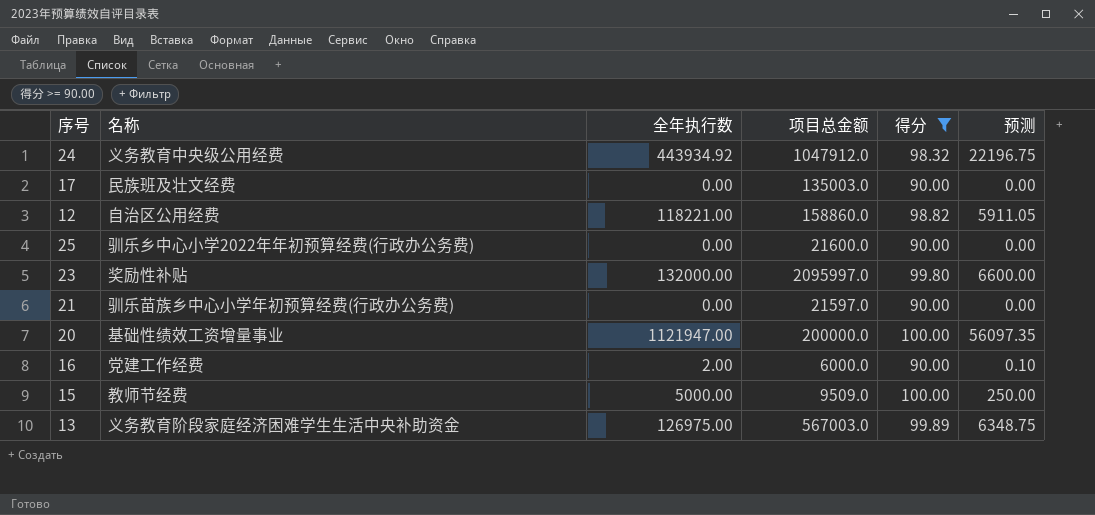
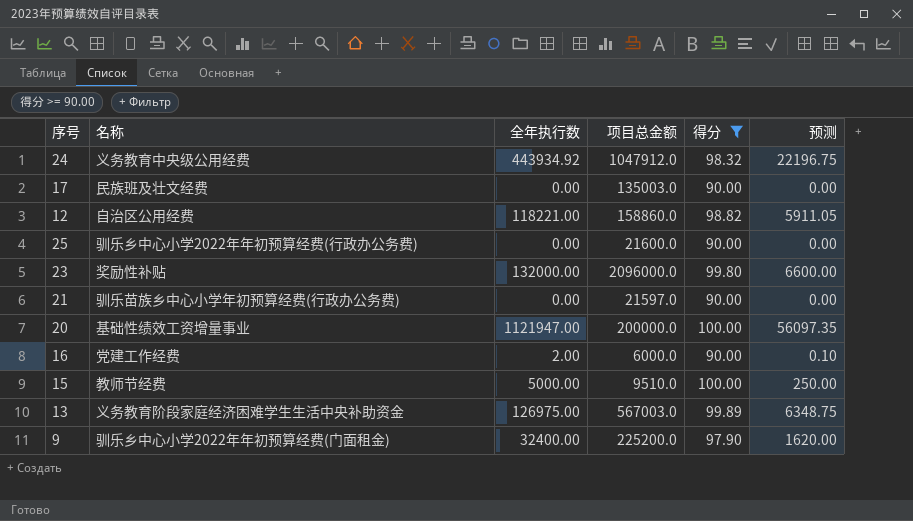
23 | 项目总金额: 2095997.0 -> 2096000.0
15 | 项目总金额: 9509.0 -> 9510.0
row 9: none -> 驯乐乡中心小学2022年年初预算经费(门面租金) | 32400.00 | 225200.0 | 97.90 | 1620.00

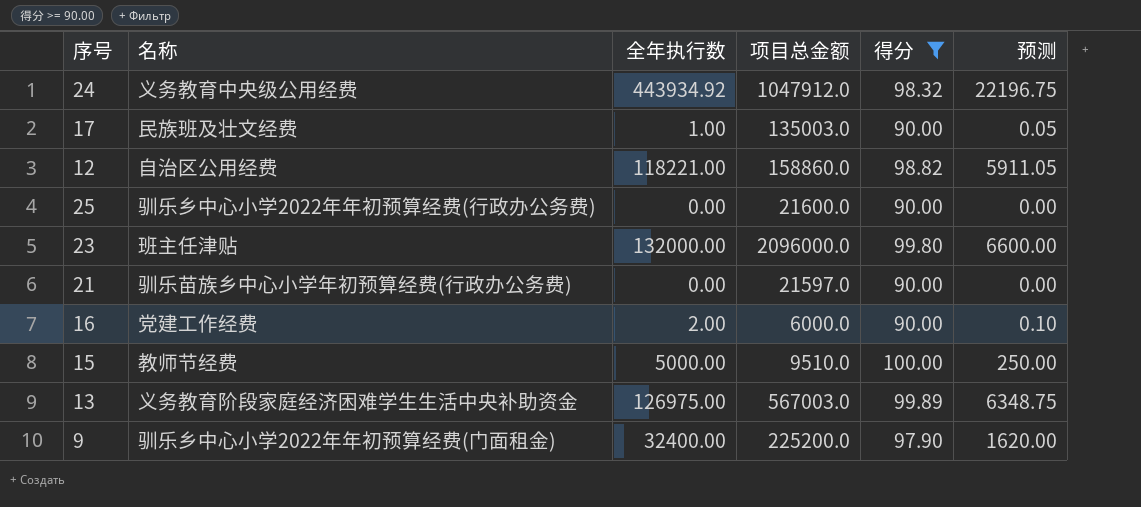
row 20: 基础性绩效工资增量事业 | 1121947.00 | 200000.0 | 100.00 | 56097.35 -> none
17 | 全年执行数: 0.00 -> 1.00
17 | 预测: 0.00 -> 0.05
23 | 名称: 奖励性补贴 -> 班主任津贴

